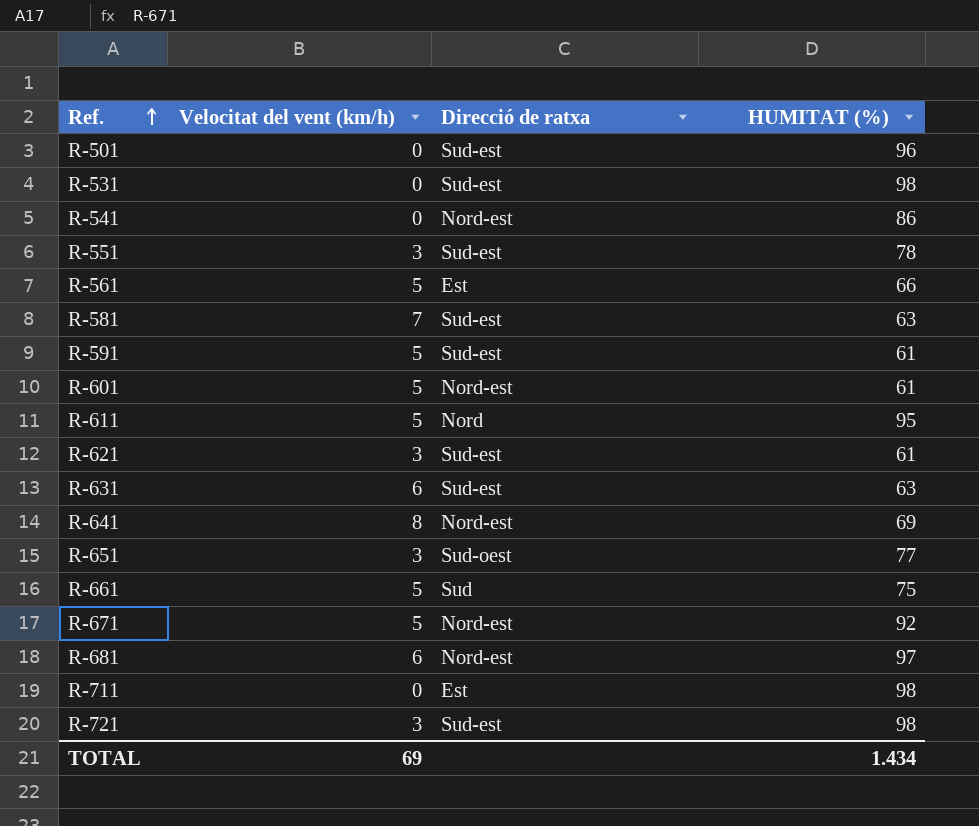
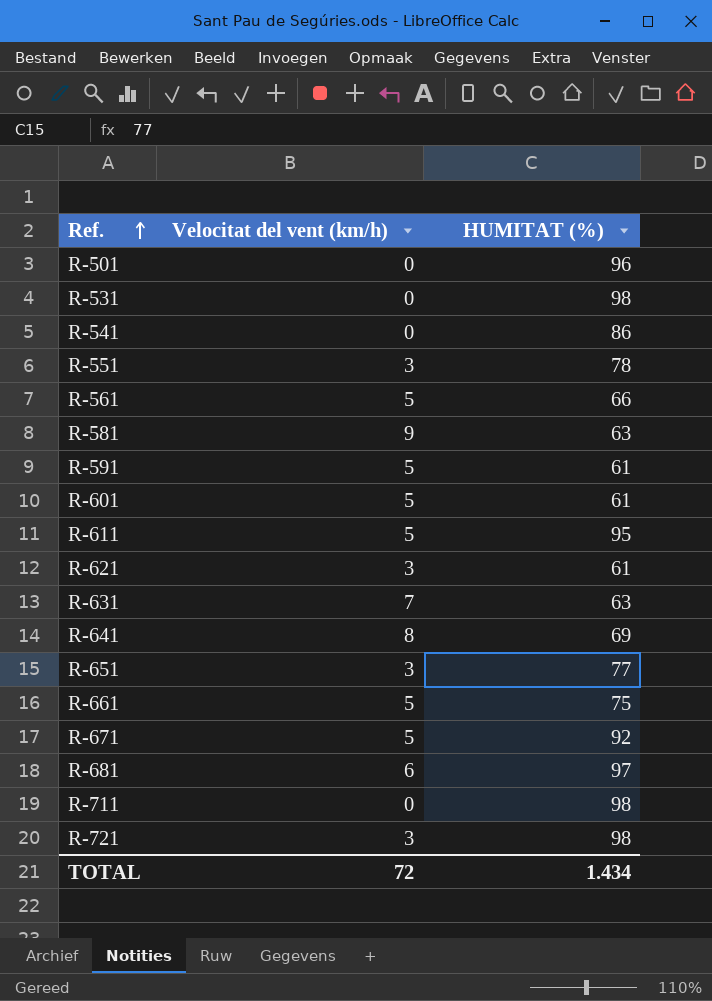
column Direcció de ratxa | position: 3 -> none
R-581 | Velocitat del vent (km/h): 7 -> 9
R-631 | Velocitat del vent (km/h): 6 -> 7
TOTAL | Velocitat del vent (km/h): 69 -> 72

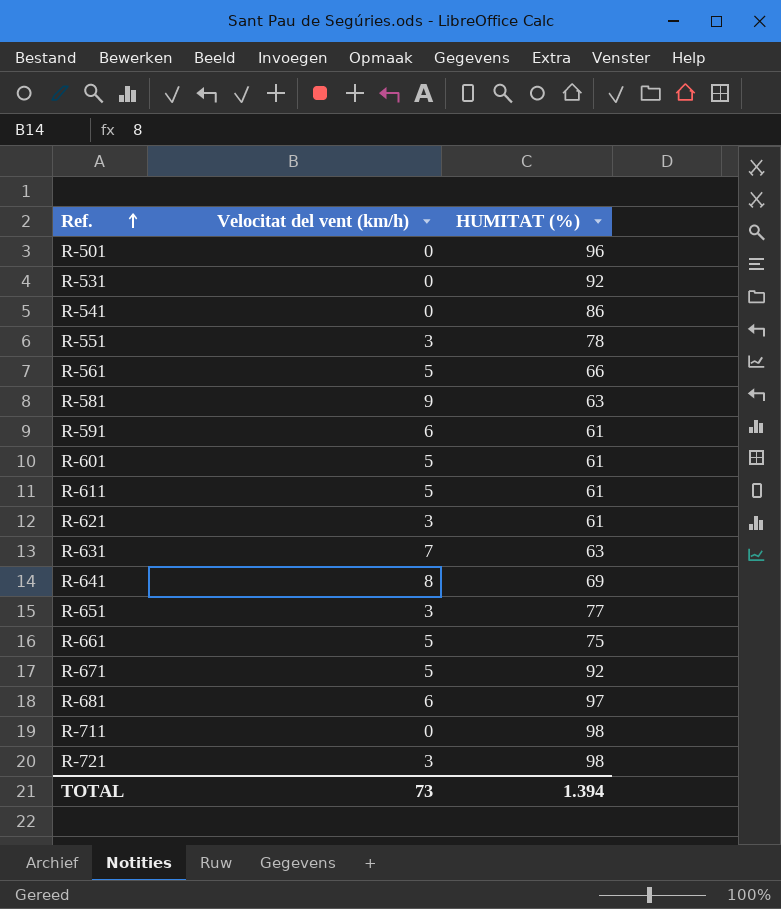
R-531 | HUMITAT (%): 98 -> 92
R-591 | Velocitat del vent (km/h): 5 -> 6
R-611 | HUMITAT (%): 95 -> 61
TOTAL | Velocitat del vent (km/h): 72 -> 73
TOTAL | HUMITAT (%): 1.434 -> 1.394

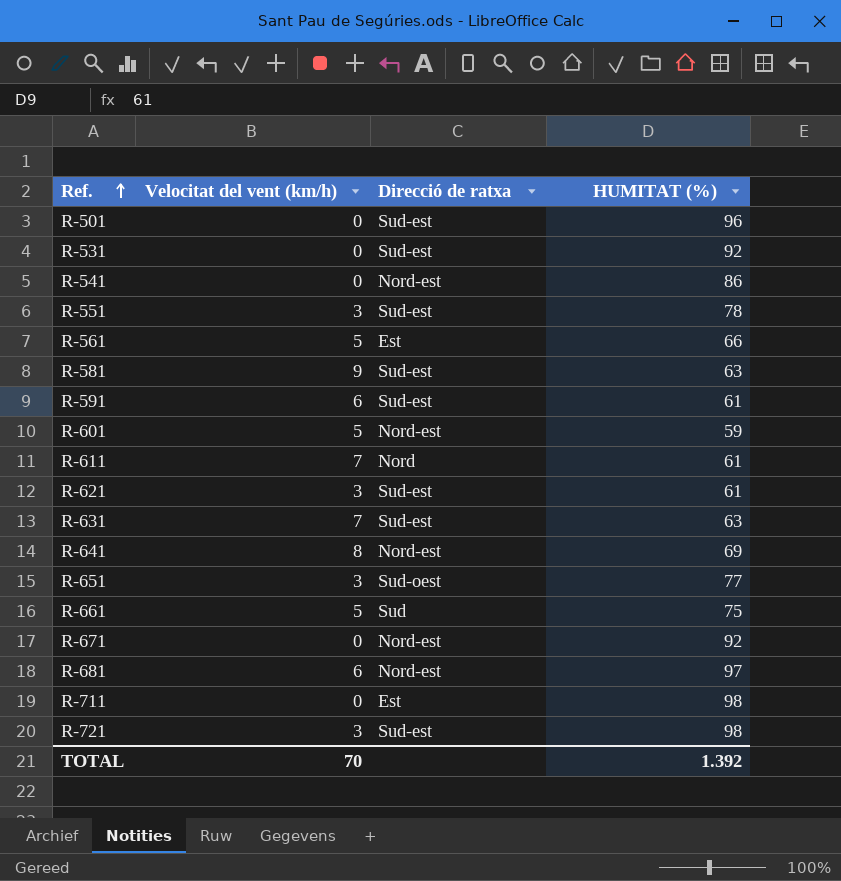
column Direcció de ratxa | position: none -> 3
R-601 | HUMITAT (%): 61 -> 59
R-611 | Velocitat del vent (km/h): 5 -> 7
R-671 | Velocitat del vent (km/h): 5 -> 0
TOTAL | Velocitat del vent (km/h): 73 -> 70
TOTAL | HUMITAT (%): 1.394 -> 1.392

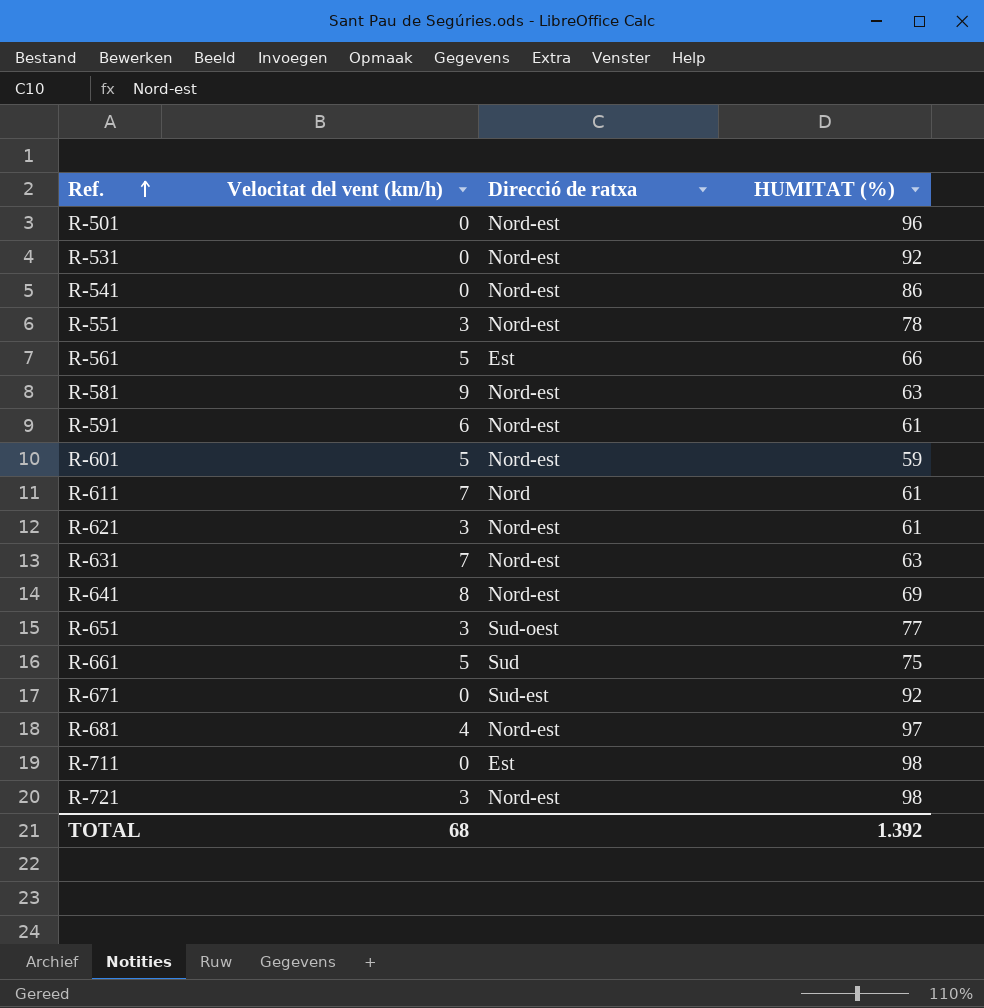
R-501 | Direcció de ratxa: Sud-est -> Nord-est
R-531 | Direcció de ratxa: Sud-est -> Nord-est
R-551 | Direcció de ratxa: Sud-est -> Nord-est
R-581 | Direcció de ratxa: Sud-est -> Nord-est
R-591 | Direcció de ratxa: Sud-est -> Nord-est
R-621 | Direcció de ratxa: Sud-est -> Nord-est
R-631 | Direcció de ratxa: Sud-est -> Nord-est
R-671 | Direcció de ratxa: Nord-est -> Sud-est
R-681 | Velocitat del vent (km/h): 6 -> 4
R-721 | Direcció de ratxa: Sud-est -> Nord-est
TOTAL | Velocitat del vent (km/h): 70 -> 68

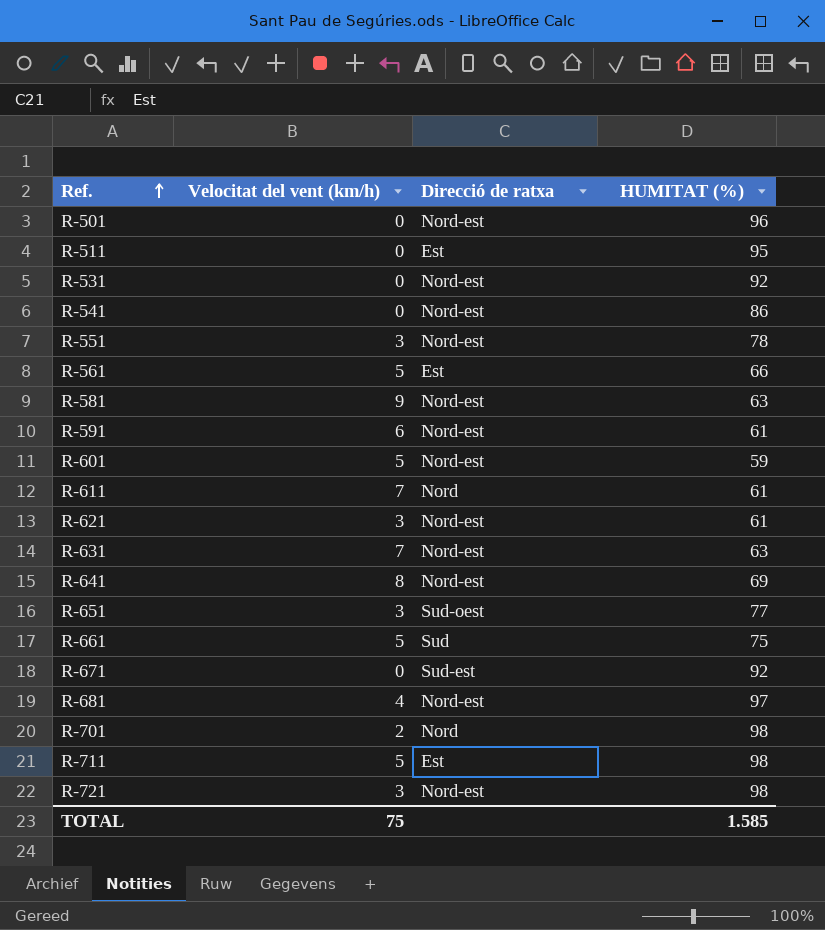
row R-511: none -> 0 | Est | 95
row R-701: none -> 2 | Nord | 98
R-711 | Velocitat del vent (km/h): 0 -> 5
TOTAL | Velocitat del vent (km/h): 68 -> 75
TOTAL | HUMITAT (%): 1.392 -> 1.585

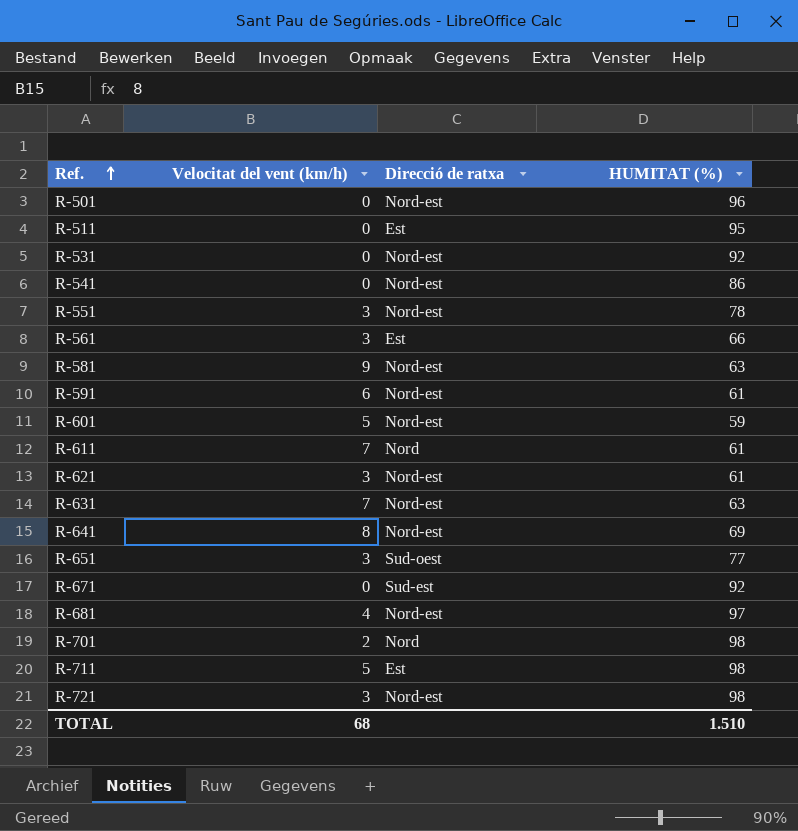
row R-661: 5 | Sud | 75 -> none
R-561 | Velocitat del vent (km/h): 5 -> 3
TOTAL | Velocitat del vent (km/h): 75 -> 68
TOTAL | HUMITAT (%): 1.585 -> 1.510

